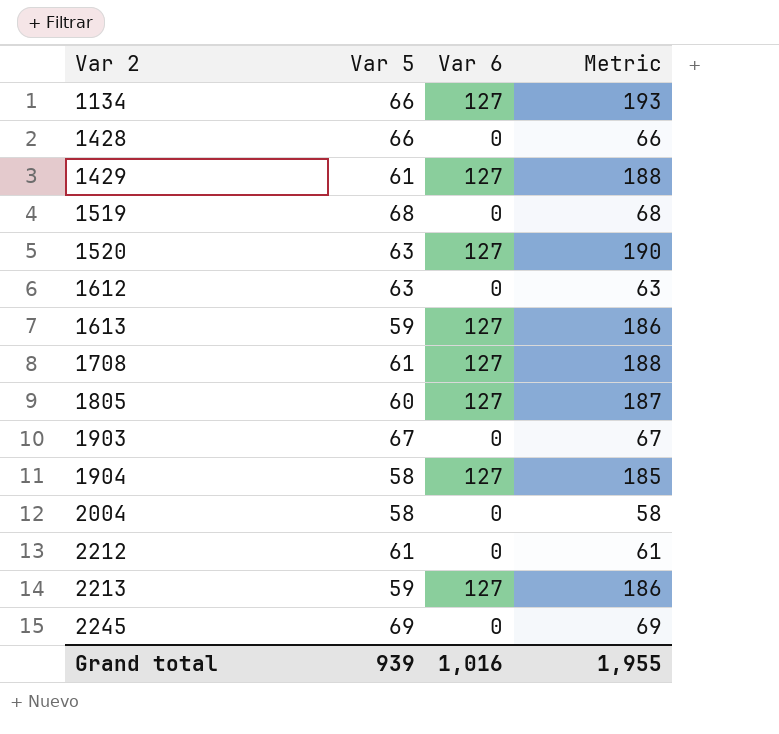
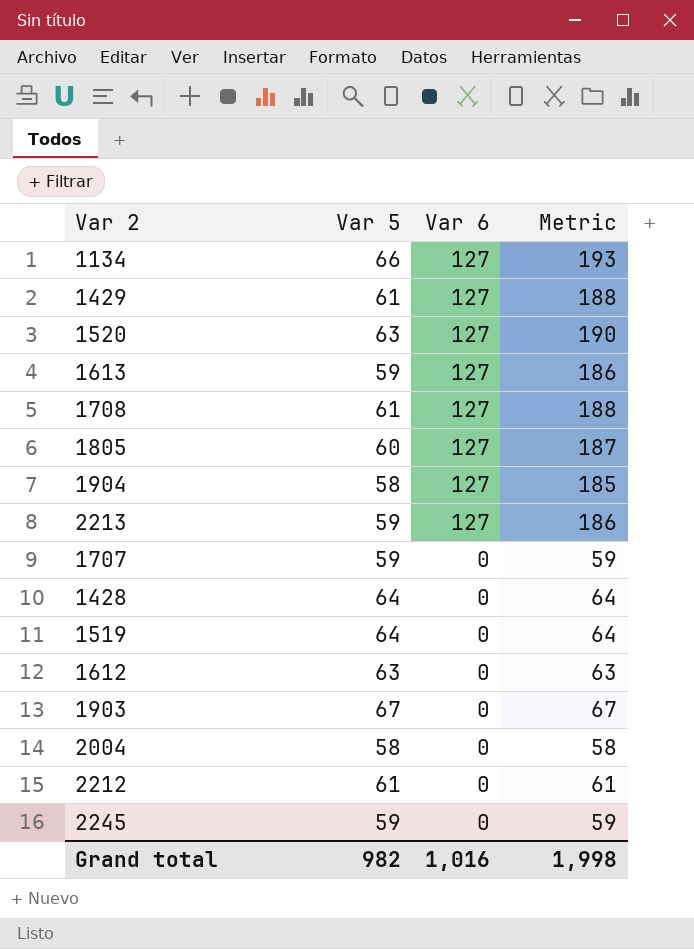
row order: Var 2 ascending -> Var 6 descending
row 1707: none -> 59 | 0 | 59
1428 | Var 5: 66 -> 64
1428 | Metric: 66 -> 64
1519 | Var 5: 68 -> 64
1519 | Metric: 68 -> 64
2245 | Var 5: 69 -> 59
2245 | Metric: 69 -> 59
Grand total | Var 5: 939 -> 982
Grand total | Metric: 1,955 -> 1,998

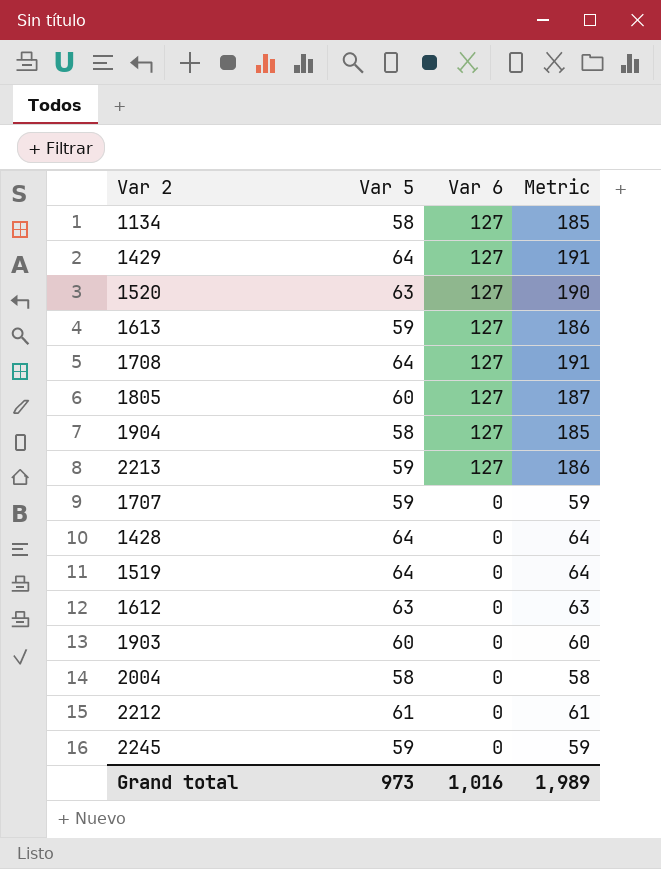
1134 | Var 5: 66 -> 58
1134 | Metric: 193 -> 185
1429 | Var 5: 61 -> 64
1429 | Metric: 188 -> 191
1708 | Var 5: 61 -> 64
1708 | Metric: 188 -> 191
1903 | Var 5: 67 -> 60
1903 | Metric: 67 -> 60
Grand total | Var 5: 982 -> 973
Grand total | Metric: 1,998 -> 1,989

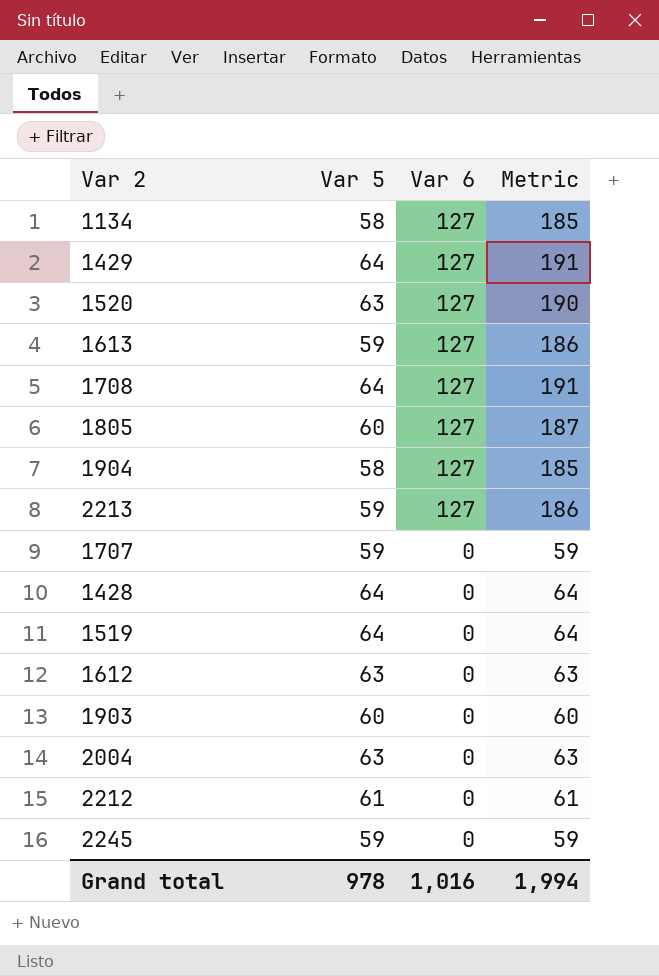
2004 | Var 5: 58 -> 63
2004 | Metric: 58 -> 63
Grand total | Var 5: 973 -> 978
Grand total | Metric: 1,989 -> 1,994

